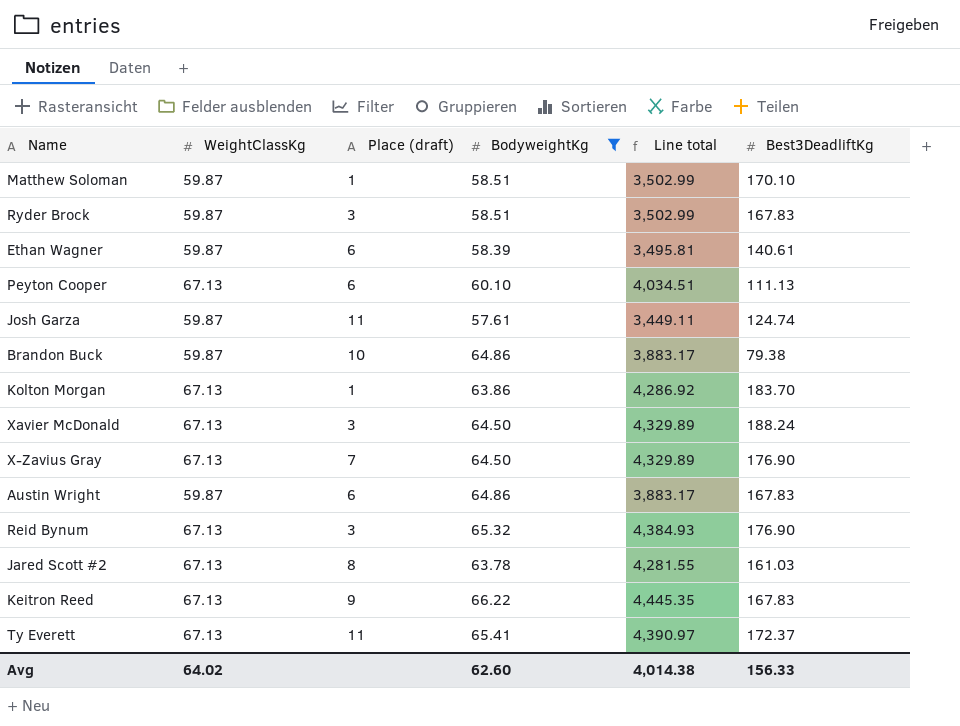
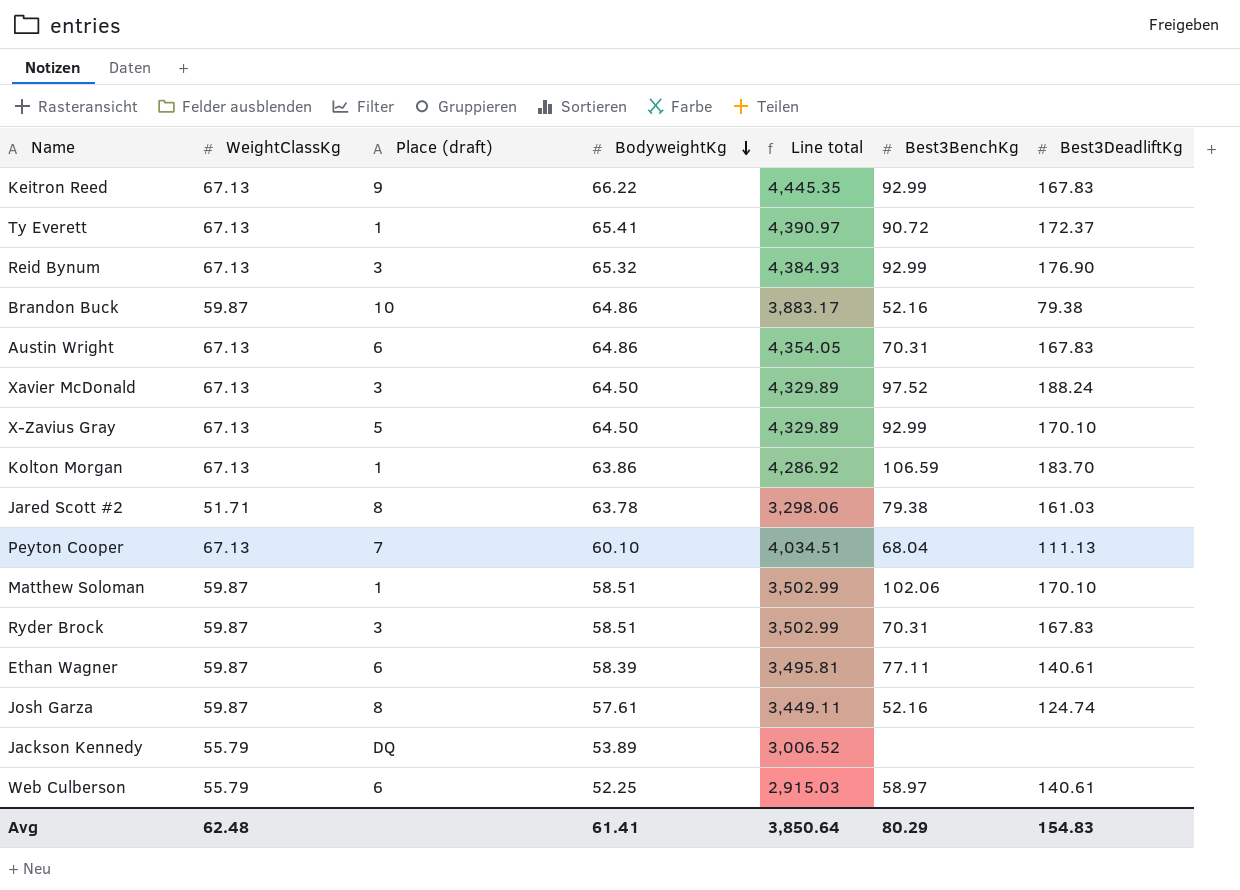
filter: BodyweightKg >= 57.61 -> none
row order: none -> BodyweightKg descending
column Best3BenchKg | position: none -> 6
Ty Everett | Place (draft): 11 -> 1
Austin Wright | WeightClassKg: 59.87 -> 67.13
Austin Wright | Line total: 3,883.17 -> 4,354.05
X-Zavius Gray | Place (draft): 7 -> 5
X-Zavius Gray | Best3DeadliftKg: 176.90 -> 170.10
Jared Scott #2 | WeightClassKg: 67.13 -> 51.71
Jared Scott #2 | Line total: 4,281.55 -> 3,298.06
Peyton Cooper | Place (draft): 6 -> 7
Josh Garza | Place (draft): 11 -> 8
Avg | WeightClassKg: 64.02 -> 62.48
Avg | BodyweightKg: 62.60 -> 61.41
Avg | Line total: 4,014.38 -> 3,850.64
Avg | Best3DeadliftKg: 156.33 -> 154.83

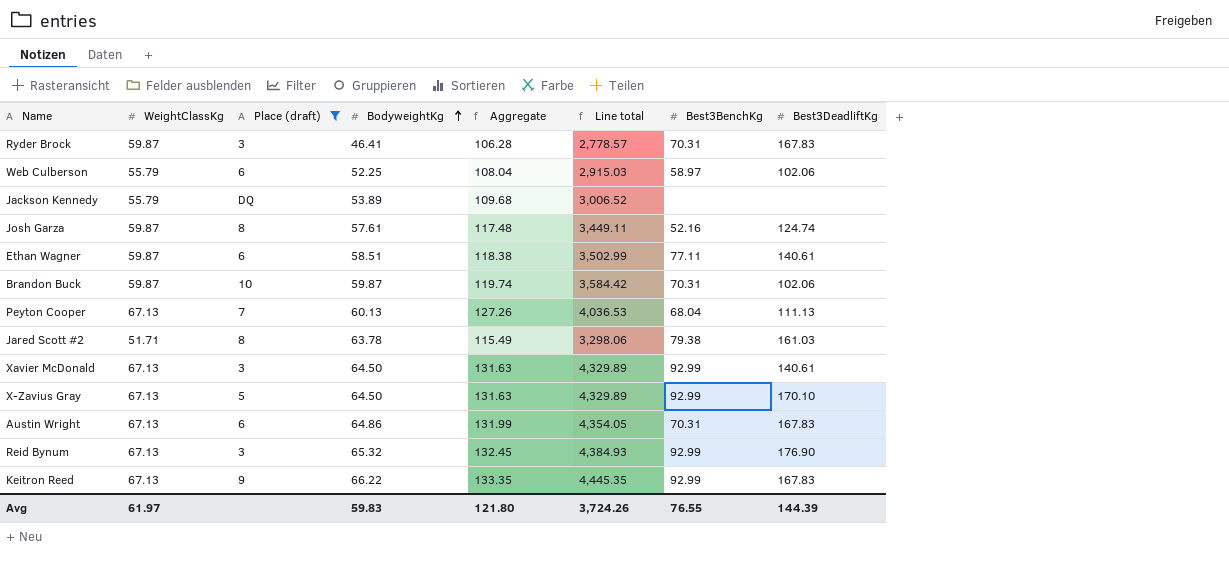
filter: none -> Place (draft) != 1
row order: BodyweightKg descending -> BodyweightKg ascending
column Aggregate | formula: none -> [WeightClassKg] + [BodyweightKg]
Ryder Brock | BodyweightKg: 58.51 -> 46.41
Ryder Brock | Line total: 3,502.99 -> 2,778.57
Web Culberson | Best3DeadliftKg: 140.61 -> 102.06
Ethan Wagner | BodyweightKg: 58.39 -> 58.51
Ethan Wagner | Line total: 3,495.81 -> 3,502.99
Brandon Buck | BodyweightKg: 64.86 -> 59.87
Brandon Buck | Line total: 3,883.17 -> 3,584.42
Brandon Buck | Best3BenchKg: 52.16 -> 70.31
Brandon Buck | Best3DeadliftKg: 79.38 -> 102.06
Peyton Cooper | BodyweightKg: 60.10 -> 60.13
Peyton Cooper | Line total: 4,034.51 -> 4,036.53
Xavier McDonald | Best3BenchKg: 97.52 -> 92.99
Xavier McDonald | Best3DeadliftKg: 188.24 -> 140.61
Avg | WeightClassKg: 62.48 -> 61.97
Avg | BodyweightKg: 61.41 -> 59.83
Avg | Line total: 3,850.64 -> 3,724.26
Avg | Best3BenchKg: 80.29 -> 76.55
Avg | Best3DeadliftKg: 154.83 -> 144.39

